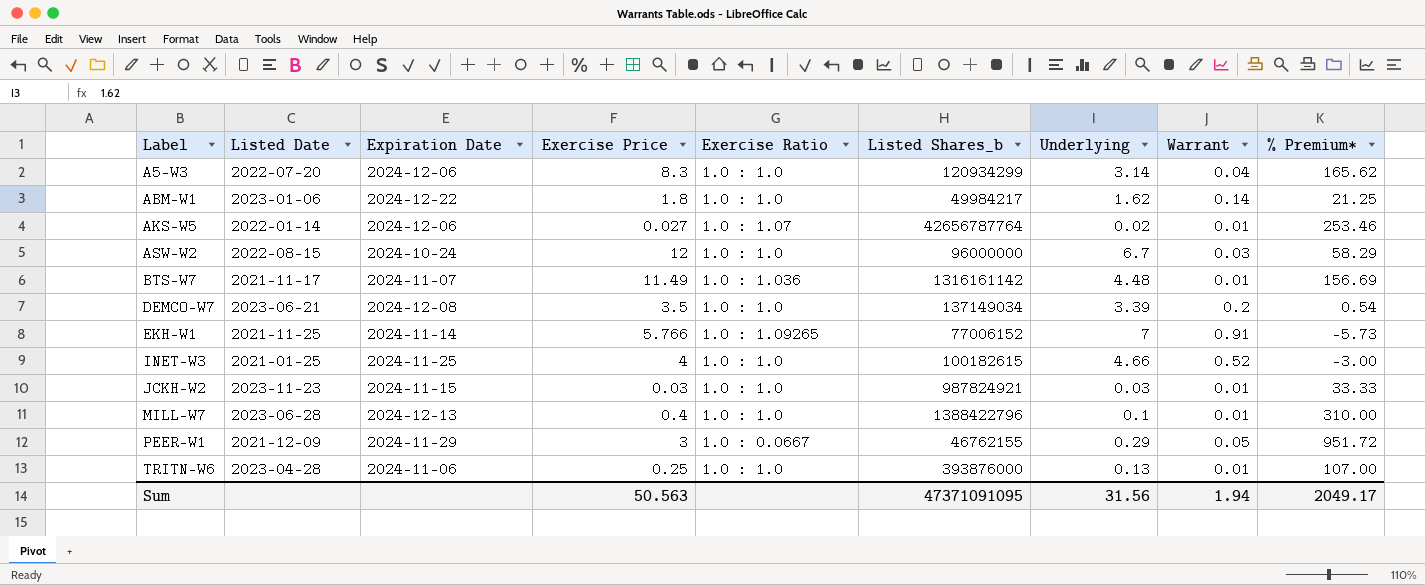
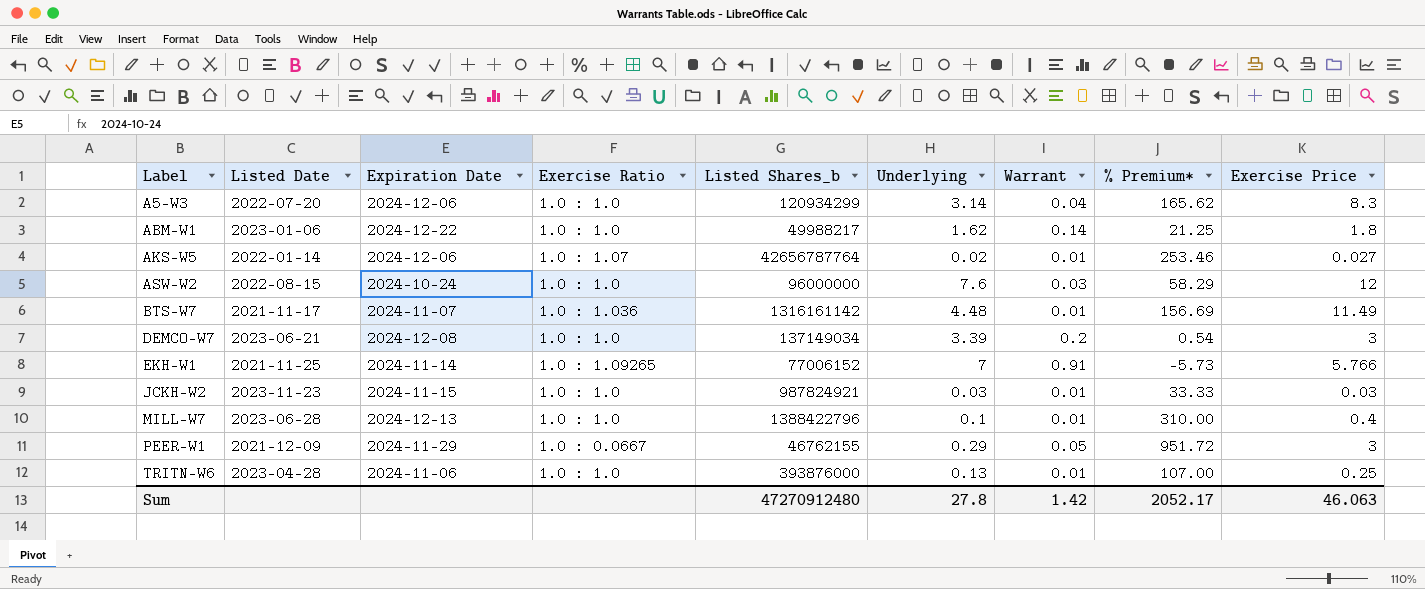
column Exercise Price | position: 4 -> 9
row INET-W3: 2021-01-25 | 2024-11-25 | 4 | 1.0 : 1.0 | 100182615 | 4.66 | 0.52 | -3.00 -> none
ABM-W1 | Listed Shares_b: 49984217 -> 49988217
ASW-W2 | Underlying: 6.7 -> 7.6
DEMCO-W7 | Exercise Price: 3.5 -> 3
Sum | Listed Shares_b: 47371091095 -> 47270912480
Sum | Underlying: 31.56 -> 27.8
Sum | Warrant: 1.94 -> 1.42
Sum | % Premium*: 2049.17 -> 2052.17
Sum | Exercise Price: 50.563 -> 46.063

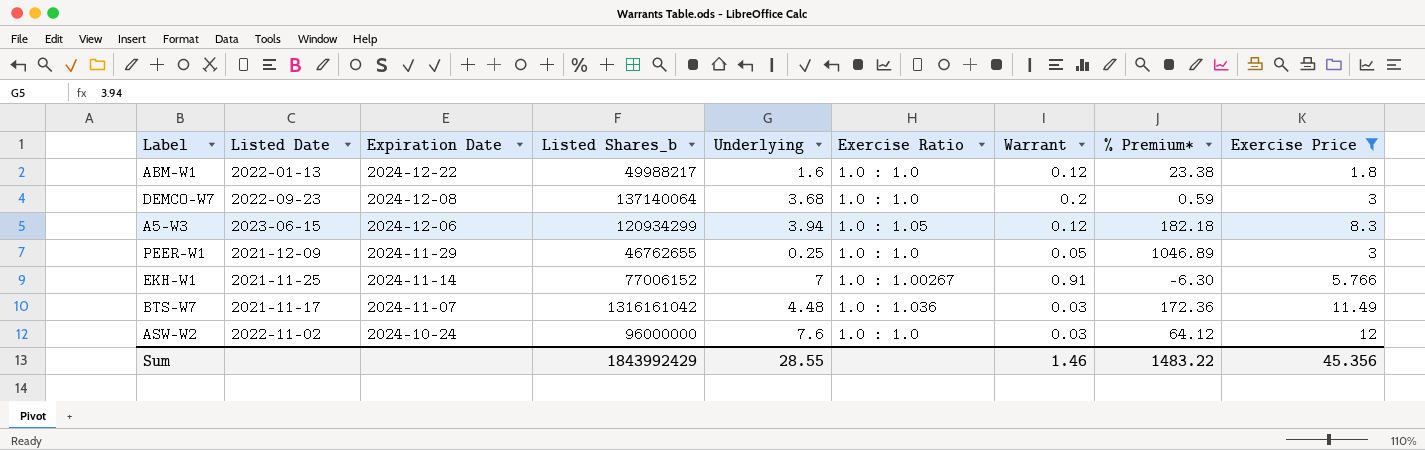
filter: none -> Exercise Price >= 1.8
row order: Label ascending -> Expiration Date descending
column Exercise Ratio | position: 4 -> 6
ABM-W1 | Listed Date: 2023-01-06 -> 2022-01-13
ABM-W1 | Underlying: 1.62 -> 1.6
ABM-W1 | Warrant: 0.14 -> 0.12
ABM-W1 | % Premium*: 21.25 -> 23.38
DEMCO-W7 | Listed Date: 2023-06-21 -> 2022-09-23
DEMCO-W7 | Listed Shares_b: 137149034 -> 137140064
DEMCO-W7 | Underlying: 3.39 -> 3.68
DEMCO-W7 | % Premium*: 0.54 -> 0.59
A5-W3 | Listed Date: 2022-07-20 -> 2023-06-15
A5-W3 | Underlying: 3.14 -> 3.94
A5-W3 | Exercise Ratio: 1.0 : 1.0 -> 1.0 : 1.05
A5-W3 | Warrant: 0.04 -> 0.12
A5-W3 | % Premium*: 165.62 -> 182.18
PEER-W1 | Listed Shares_b: 46762155 -> 46762655
PEER-W1 | Underlying: 0.29 -> 0.25
PEER-W1 | Exercise Ratio: 1.0 : 0.0667 -> 1.0 : 1.0
PEER-W1 | % Premium*: 951.72 -> 1046.89
EKH-W1 | Exercise Ratio: 1.0 : 1.09265 -> 1.0 : 1.00267
EKH-W1 | % Premium*: -5.73 -> -6.30
BTS-W7 | Listed Shares_b: 1316161142 -> 1316161042
BTS-W7 | Warrant: 0.01 -> 0.03
BTS-W7 | % Premium*: 156.69 -> 172.36
ASW-W2 | Listed Date: 2022-08-15 -> 2022-11-02
ASW-W2 | % Premium*: 58.29 -> 64.12
Sum | Listed Shares_b: 47270912480 -> 1843992429
Sum | Underlying: 27.8 -> 28.55
Sum | Warrant: 1.42 -> 1.46
Sum | % Premium*: 2052.17 -> 1483.22
Sum | Exercise Price: 46.063 -> 45.356

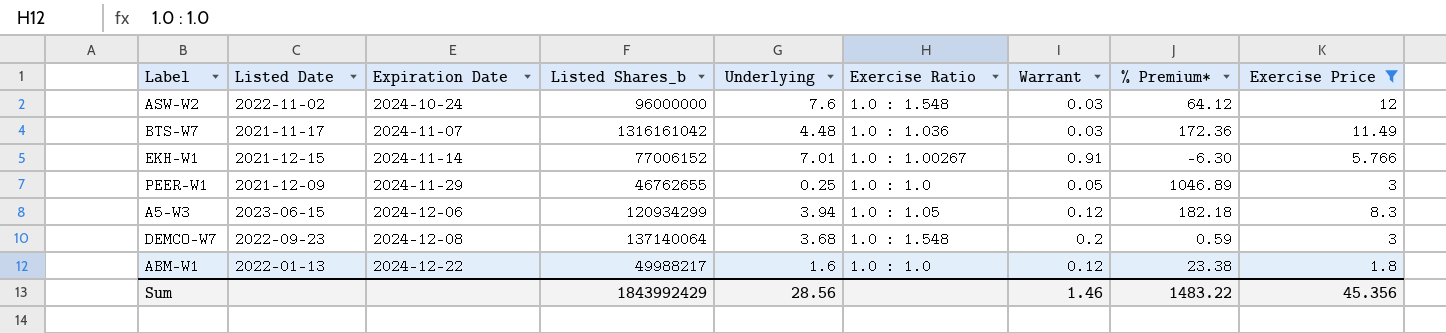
row order: Expiration Date descending -> Expiration Date ascending
ASW-W2 | Exercise Ratio: 1.0 : 1.0 -> 1.0 : 1.548
EKH-W1 | Listed Date: 2021-11-25 -> 2021-12-15
EKH-W1 | Underlying: 7 -> 7.01
DEMCO-W7 | Exercise Ratio: 1.0 : 1.0 -> 1.0 : 1.548
Sum | Underlying: 28.55 -> 28.56

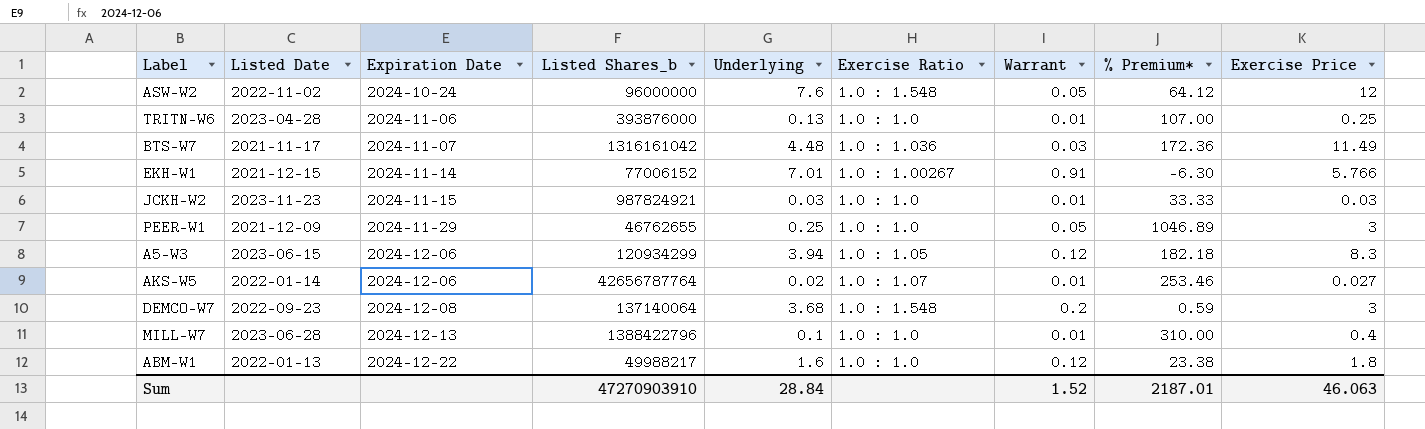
filter: Exercise Price >= 1.8 -> none
ASW-W2 | Warrant: 0.03 -> 0.05
Sum | Listed Shares_b: 1843992429 -> 47270903910
Sum | Underlying: 28.56 -> 28.84
Sum | Warrant: 1.46 -> 1.52
Sum | % Premium*: 1483.22 -> 2187.01
Sum | Exercise Price: 45.356 -> 46.063

